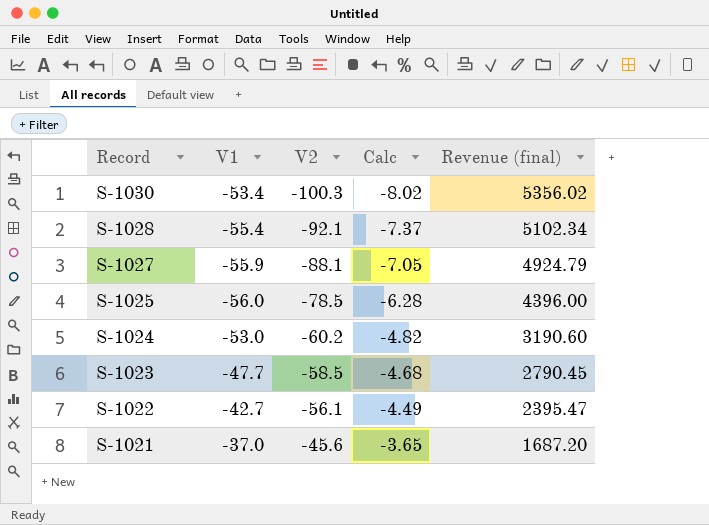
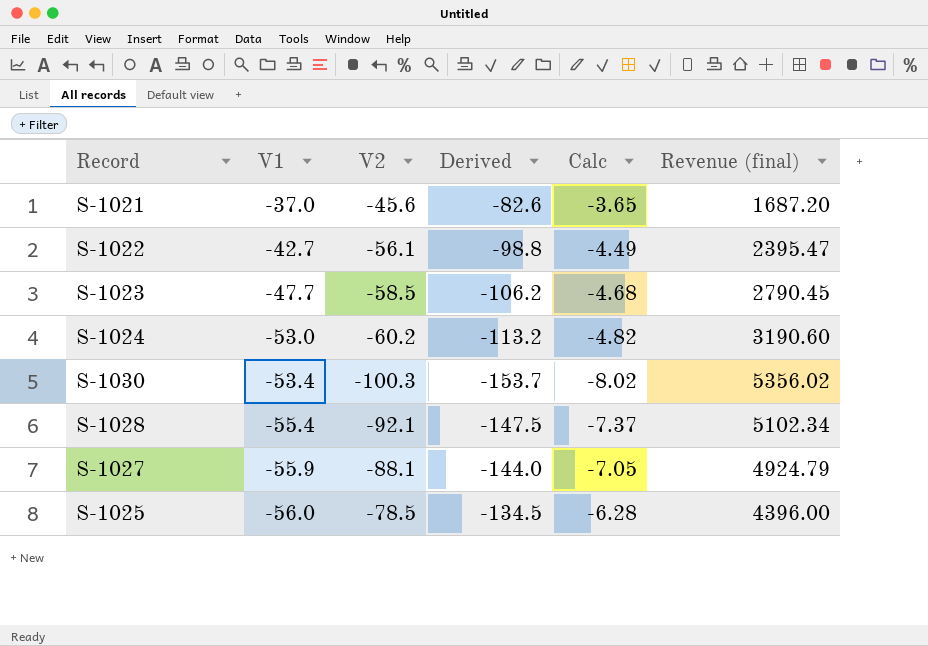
row order: Record descending -> V1 descending
column Derived | formula: none -> [V1] + [V2]

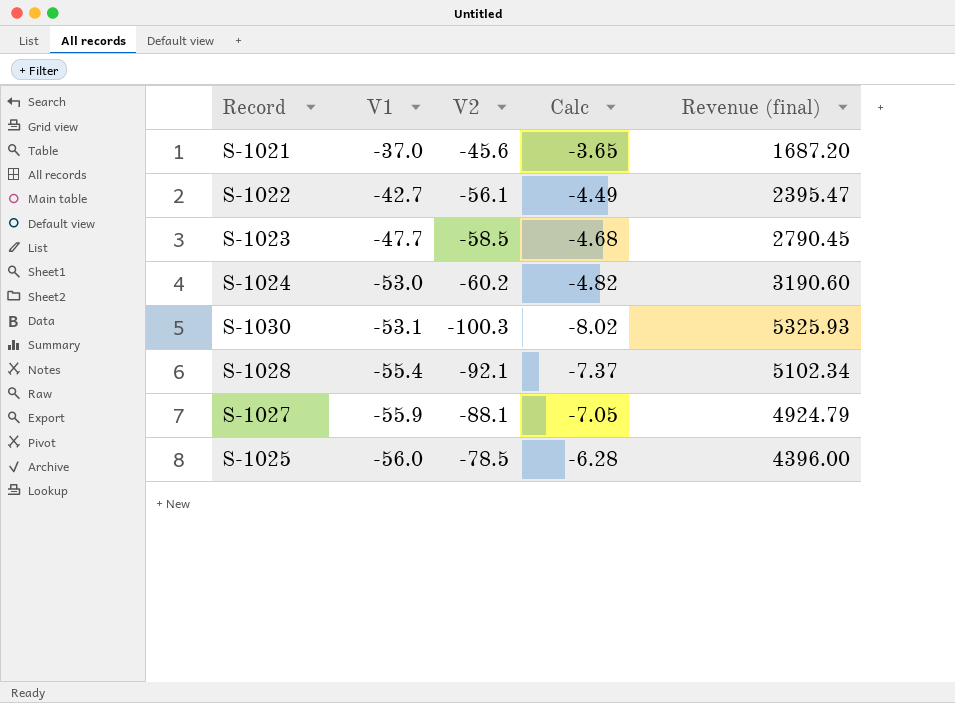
column Derived | formula: [V1] + [V2] -> none
S-1030 | V1: -53.4 -> -53.1
S-1030 | Revenue (final): 5356.02 -> 5325.93

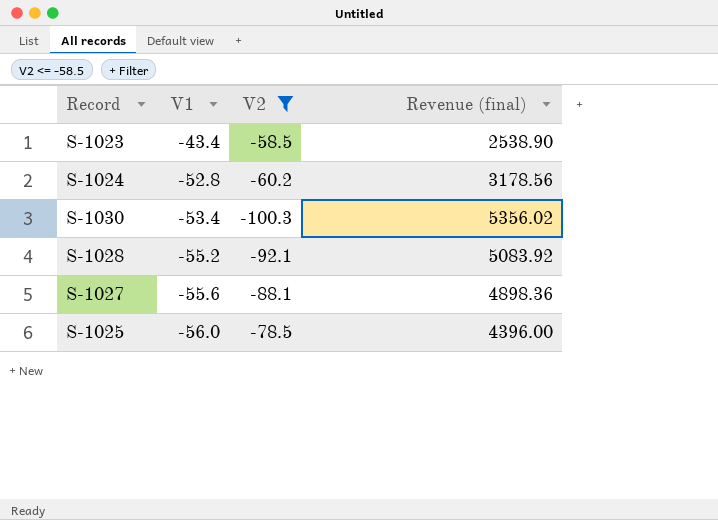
filter: none -> V2 <= -58.5
column Calc | formula: [V2] * 0.08 -> none
S-1023 | V1: -47.7 -> -43.4
S-1023 | Revenue (final): 2790.45 -> 2538.90
S-1024 | V1: -53.0 -> -52.8
S-1024 | Revenue (final): 3190.60 -> 3178.56
S-1030 | V1: -53.1 -> -53.4
S-1030 | Revenue (final): 5325.93 -> 5356.02
S-1028 | V1: -55.4 -> -55.2
S-1028 | Revenue (final): 5102.34 -> 5083.92
S-1027 | V1: -55.9 -> -55.6
S-1027 | Revenue (final): 4924.79 -> 4898.36

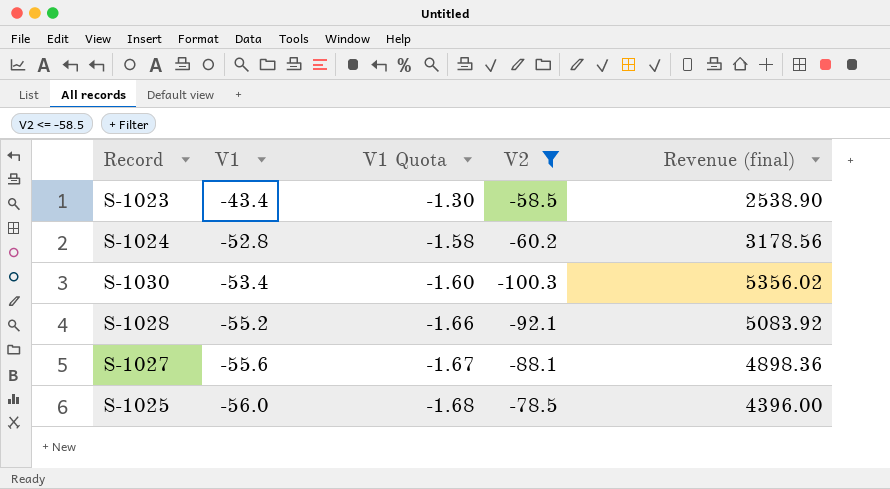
column V1 Quota | formula: none -> [V1] * 0.03

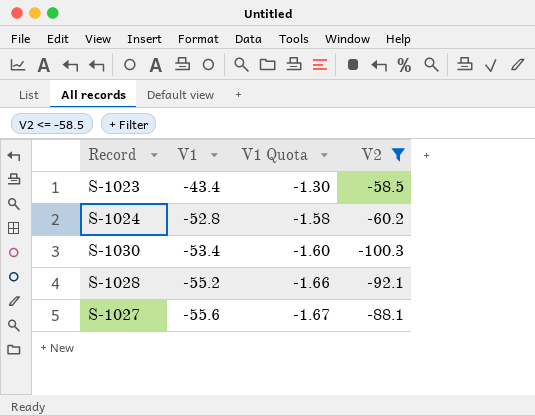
column Revenue (final) | formula: [V1] * [V2] -> none
row S-1025: -56.0 | -1.68 | -78.5 | 4396.00 -> none

